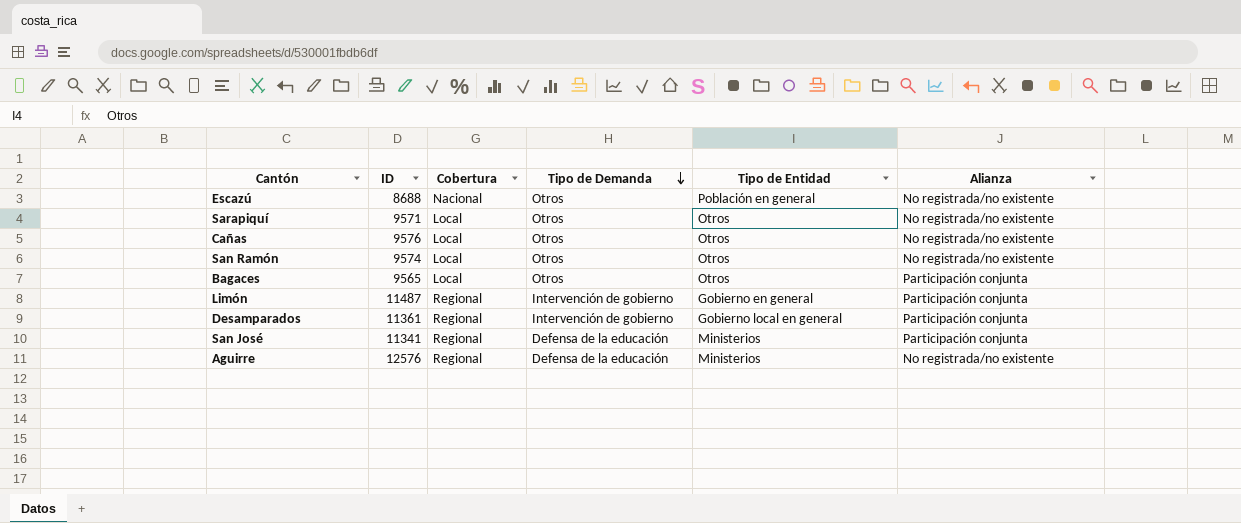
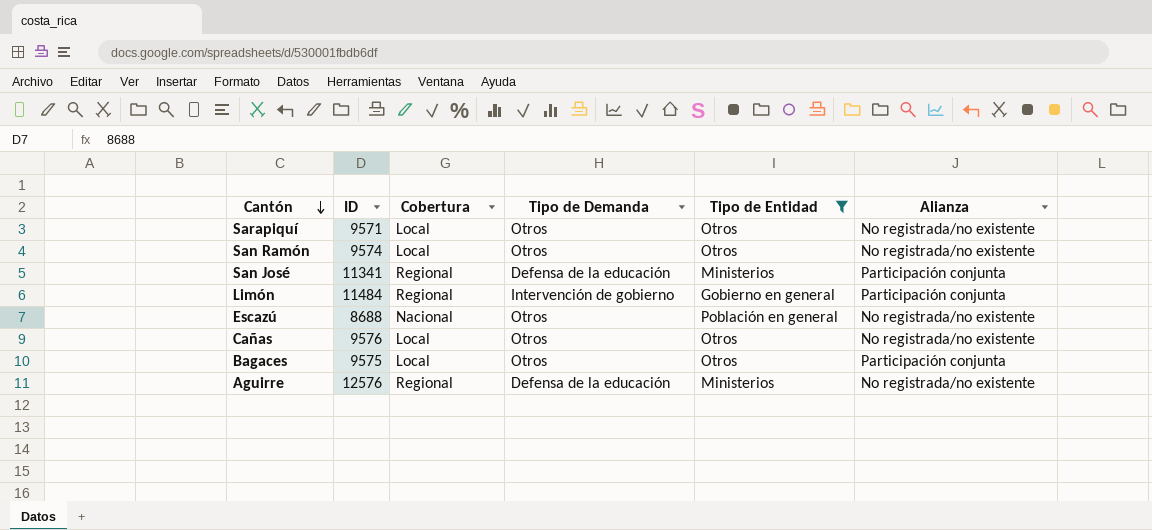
filter: none -> Tipo de Entidad != Gobierno local en general
row order: Tipo de Demanda descending -> Cantón descending
Limón | ID: 11487 -> 11484
Bagaces | ID: 9565 -> 9575

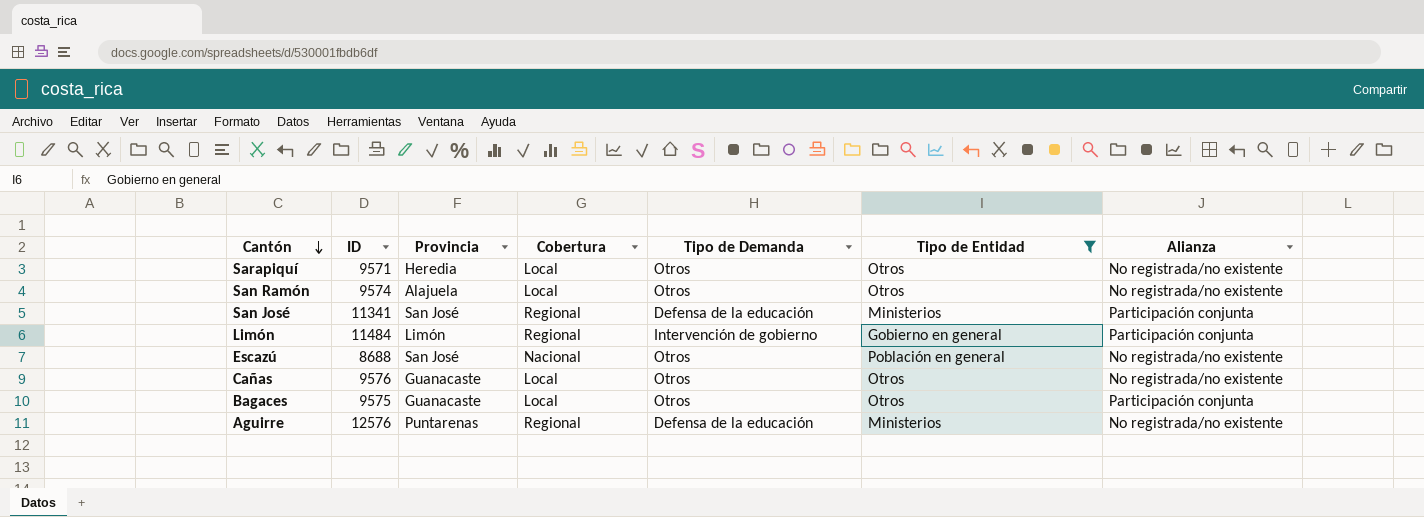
column Provincia | position: none -> 3

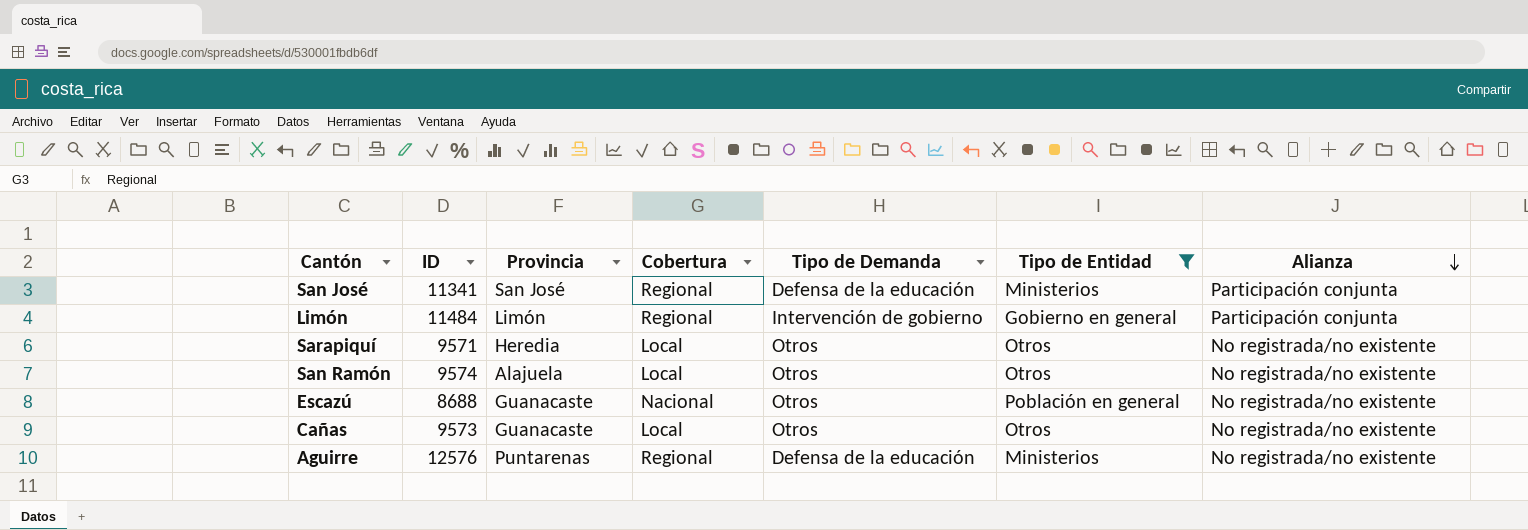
row order: Cantón descending -> Alianza descending
row Bagaces: 9575 | Guanacaste | Local | Otros | Otros | Participación conjunta -> none
Escazú | Provincia: San José -> Guanacaste
Cañas | ID: 9576 -> 9573

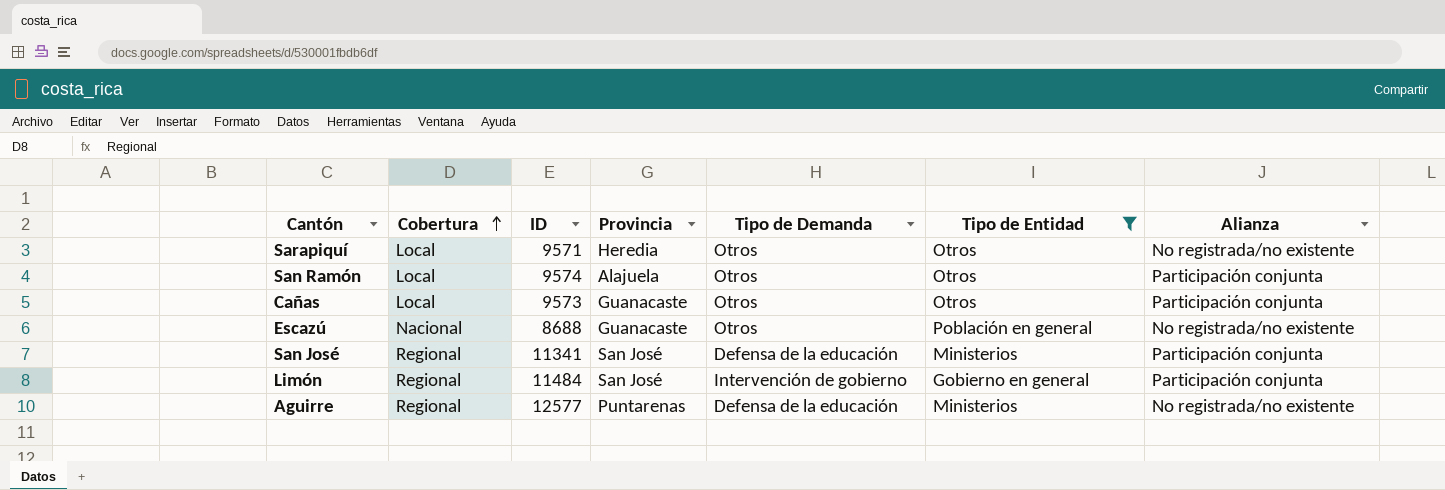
row order: Alianza descending -> Cobertura ascending
column Cobertura | position: 4 -> 2
San Ramón | Alianza: No registrada/no existente -> Participación conjunta
Cañas | Alianza: No registrada/no existente -> Participación conjunta
Limón | Provincia: Limón -> San José
Aguirre | ID: 12576 -> 12577

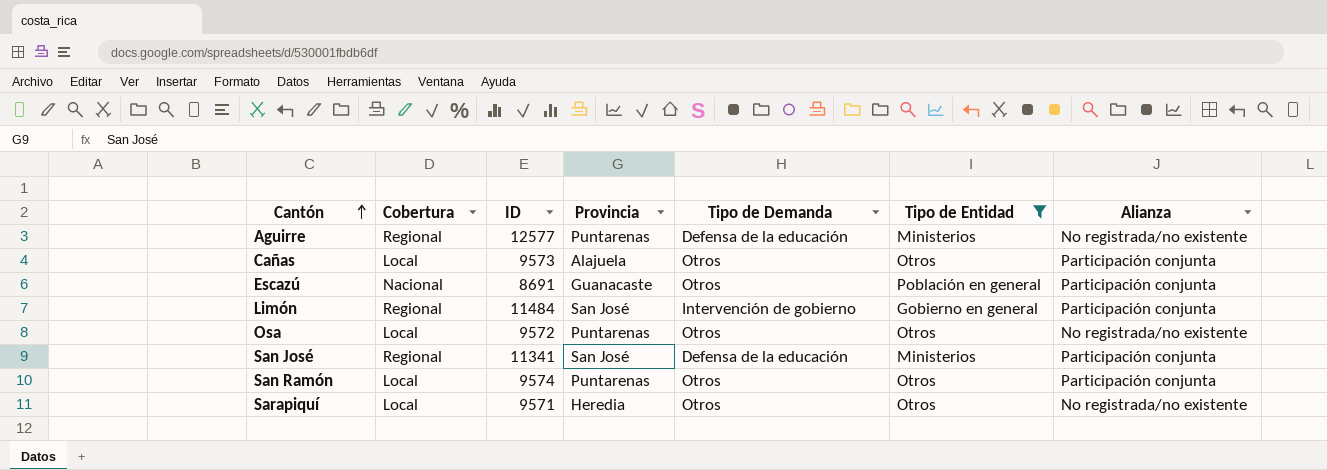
row order: Cobertura ascending -> Cantón ascending
Cañas | Provincia: Guanacaste -> Alajuela
Escazú | ID: 8688 -> 8691
Escazú | Alianza: No registrada/no existente -> Participación conjunta
row Osa: none -> Local | 9572 | Puntarenas | Otros | Otros | No registrada/no existente
San Ramón | Provincia: Alajuela -> Puntarenas

